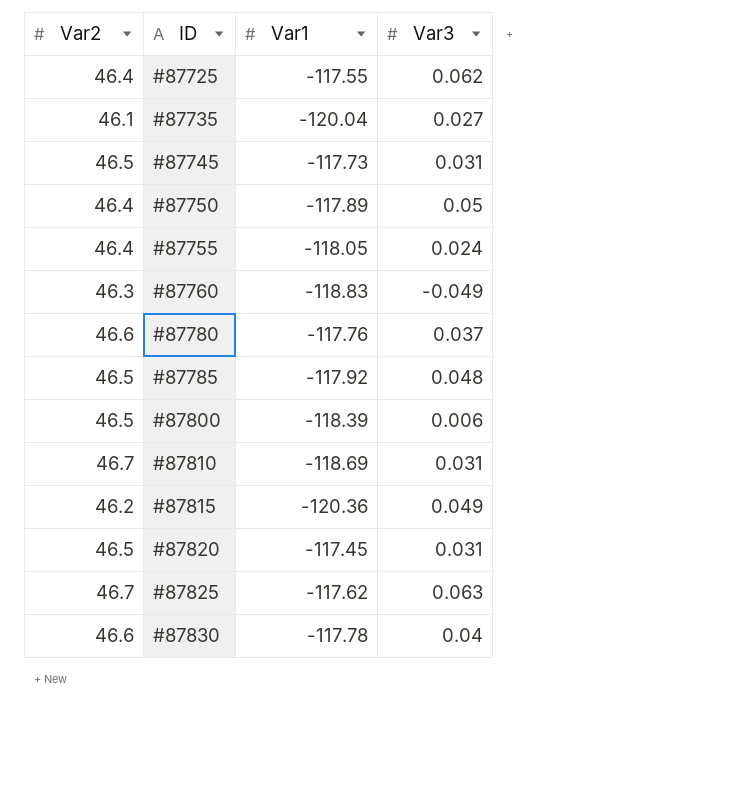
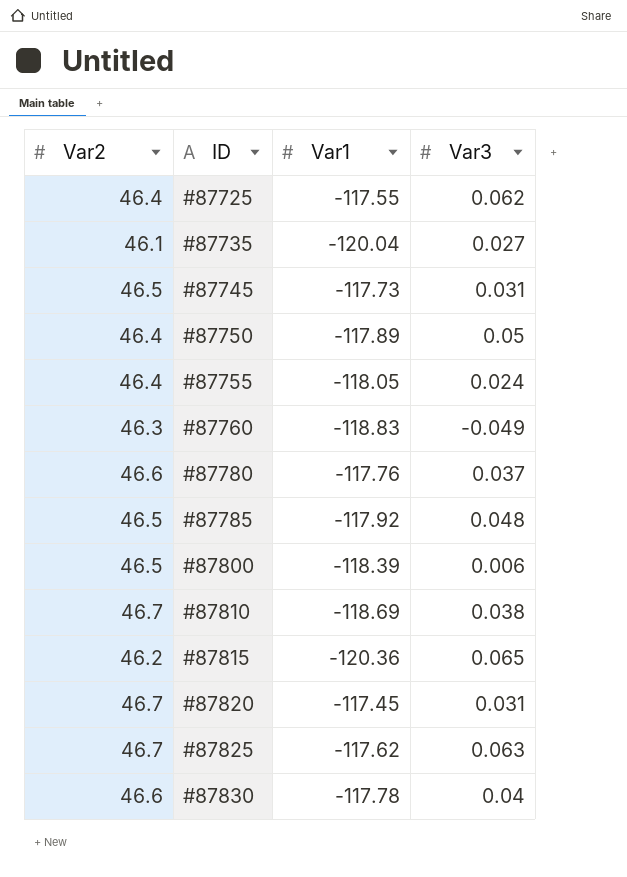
#87810 | Var3: 0.031 -> 0.038
#87815 | Var3: 0.049 -> 0.065
#87820 | Var2: 46.5 -> 46.7

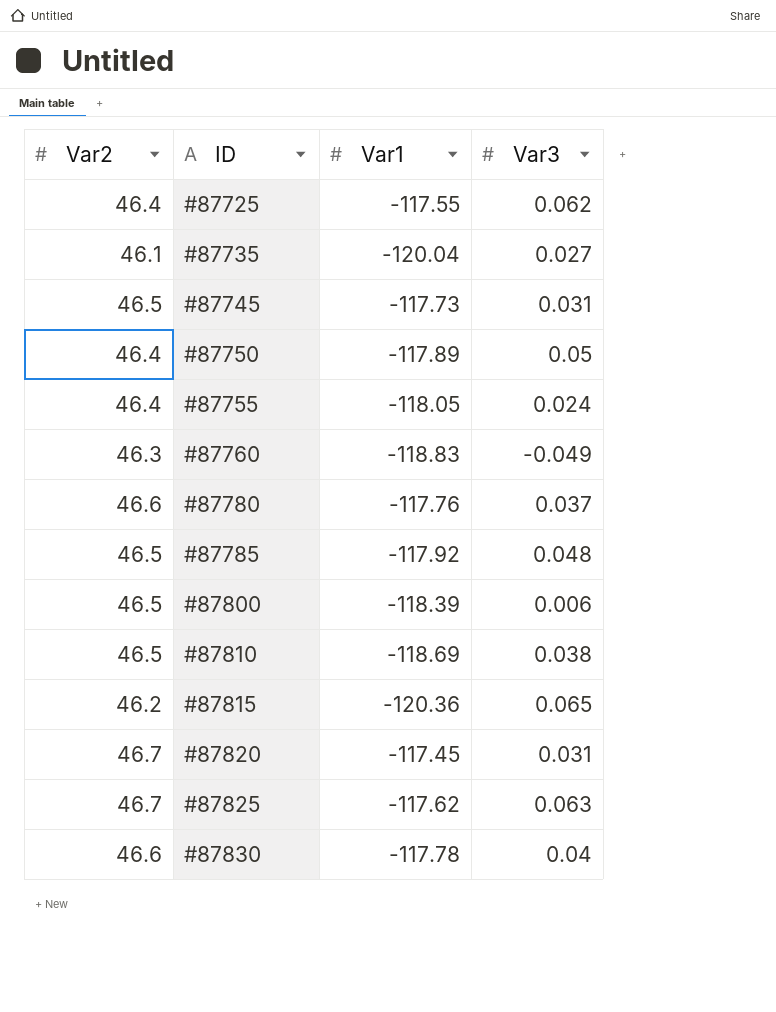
#87810 | Var2: 46.7 -> 46.5

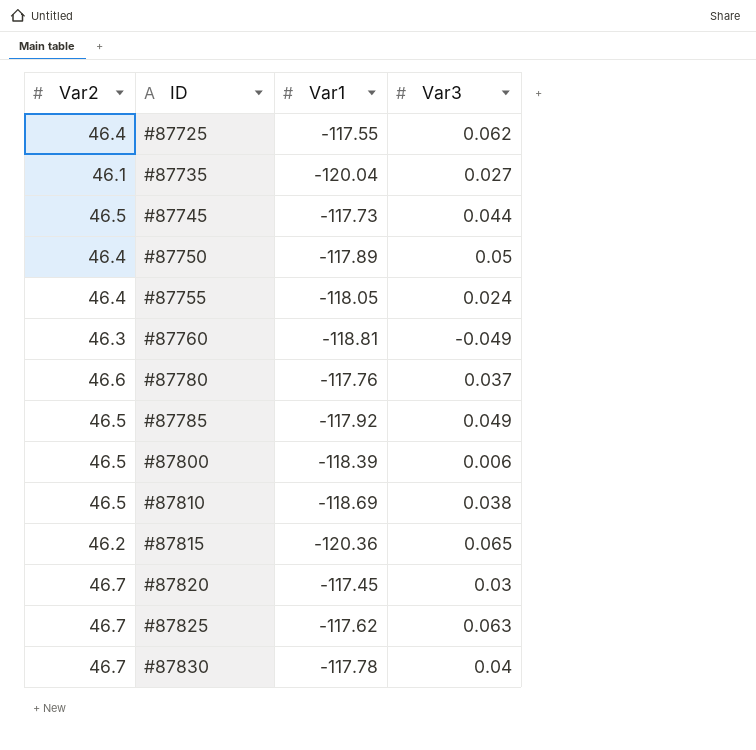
#87745 | Var3: 0.031 -> 0.044
#87760 | Var1: -118.83 -> -118.81
#87785 | Var3: 0.048 -> 0.049
#87820 | Var3: 0.031 -> 0.03
#87830 | Var2: 46.6 -> 46.7

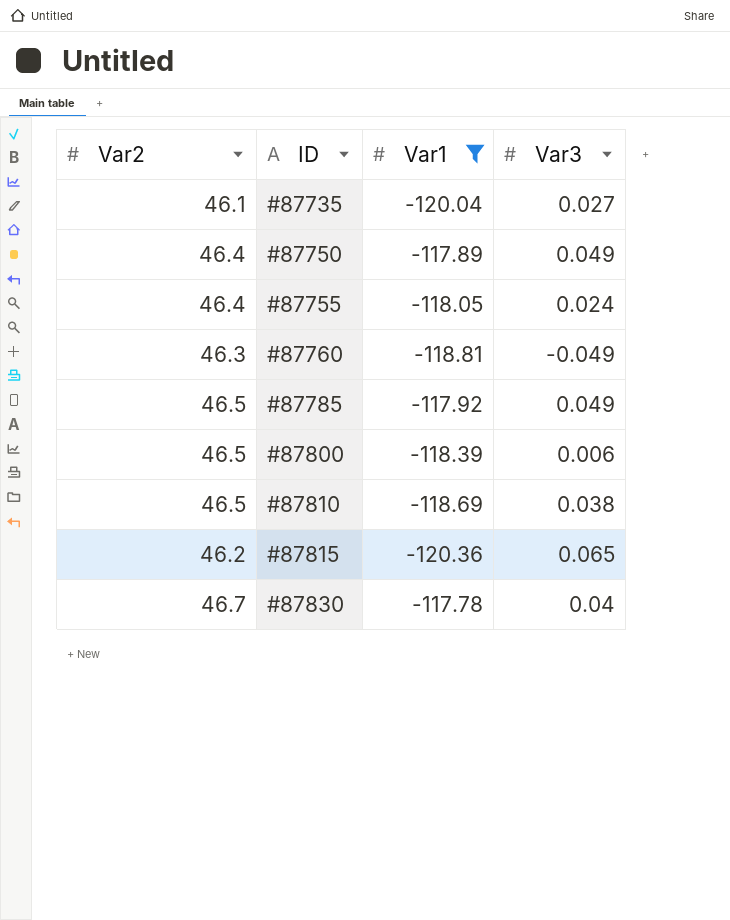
filter: none -> Var1 <= -117.78
#87750 | Var3: 0.05 -> 0.049

